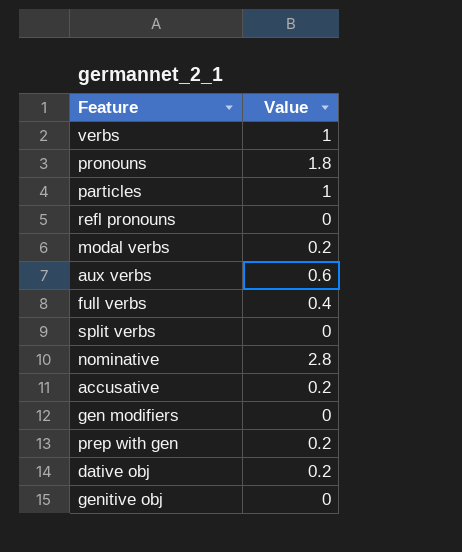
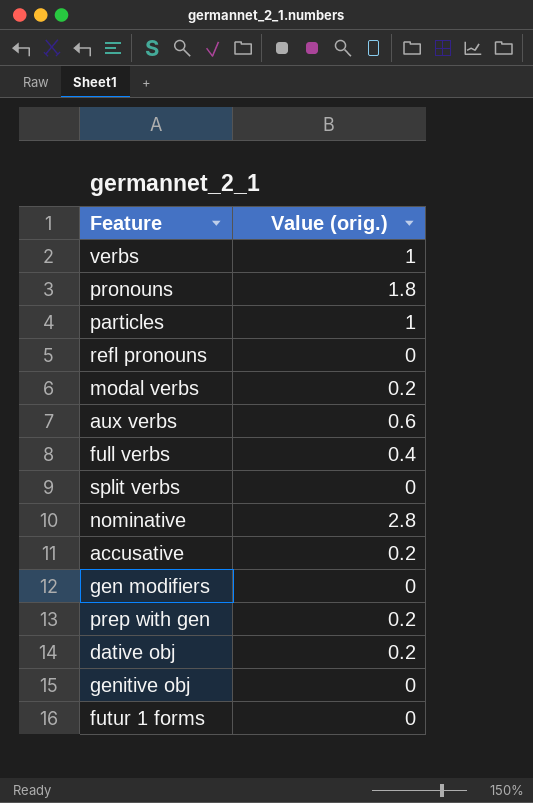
column name: Value -> Value (orig.)
row futur 1 forms: none -> 0

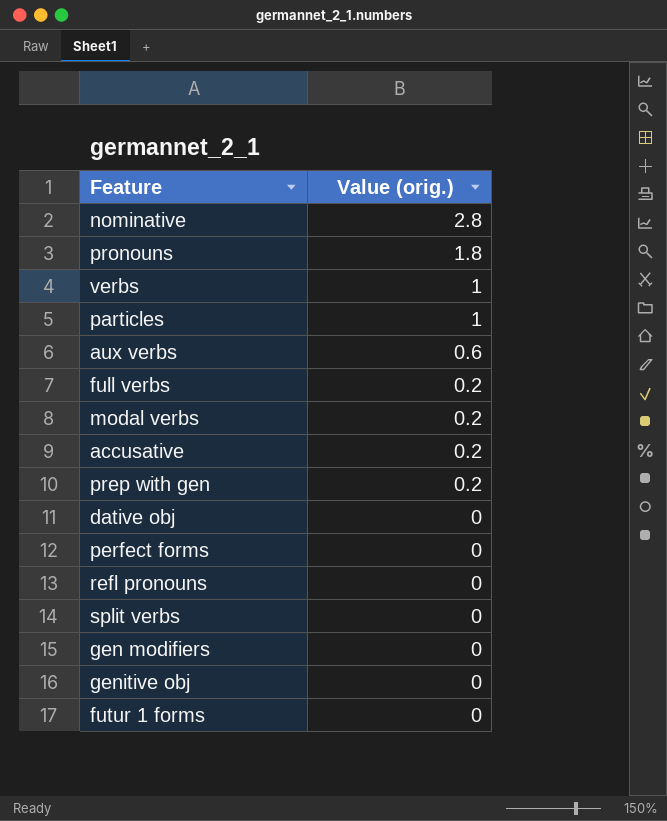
row order: none -> Value (orig.) descending
full verbs | Value (orig.): 0.4 -> 0.2
dative obj | Value (orig.): 0.2 -> 0
row perfect forms: none -> 0

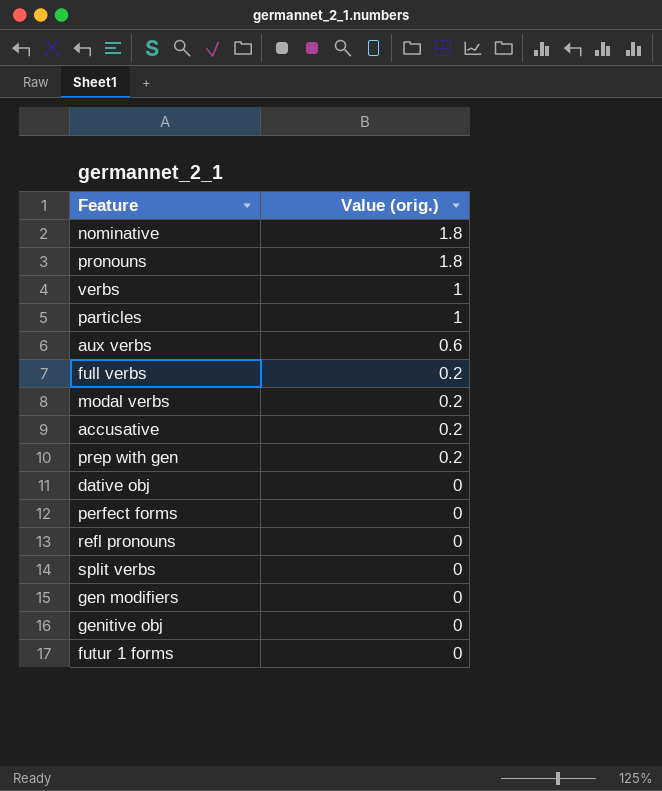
nominative | Value (orig.): 2.8 -> 1.8

